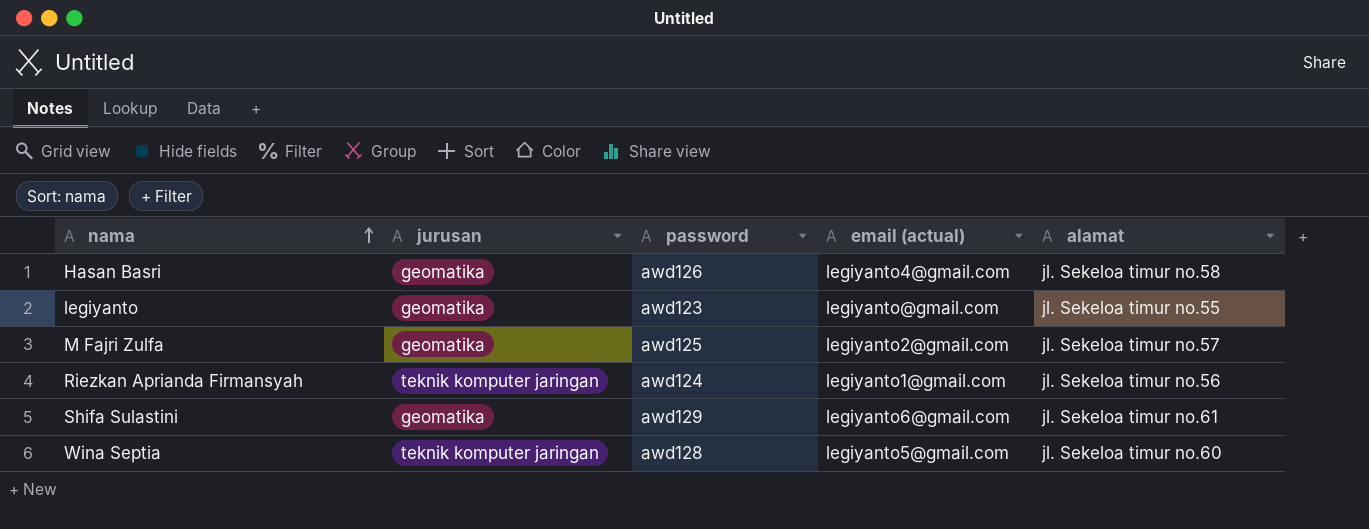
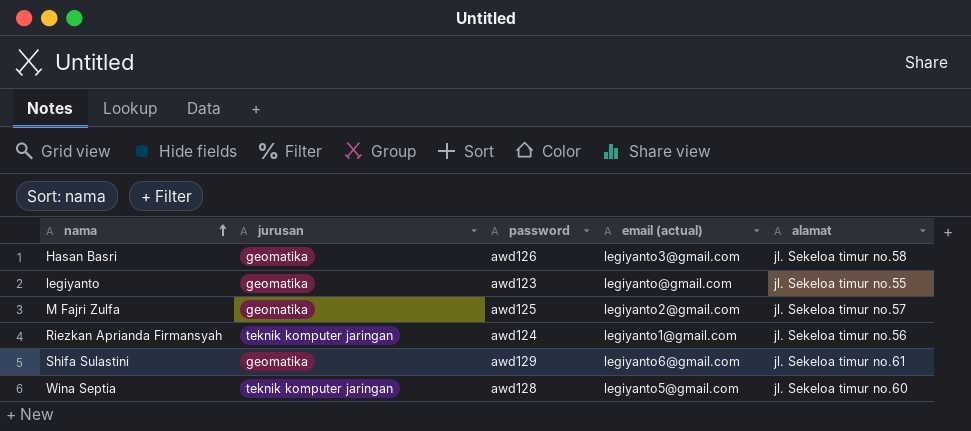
Hasan Basri | email (actual): legiyanto4@gmail.com -> legiyanto3@gmail.com

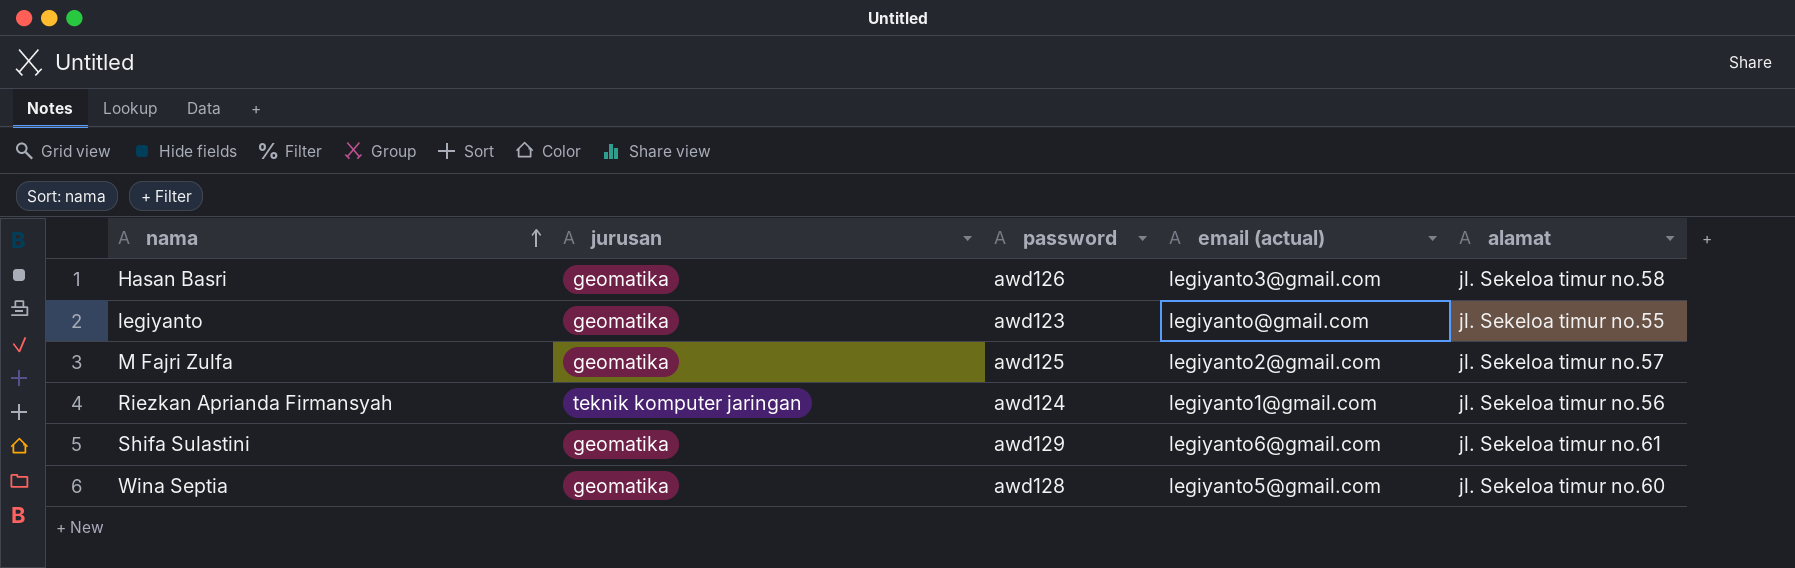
Wina Septia | jurusan: teknik komputer jaringan -> geomatika

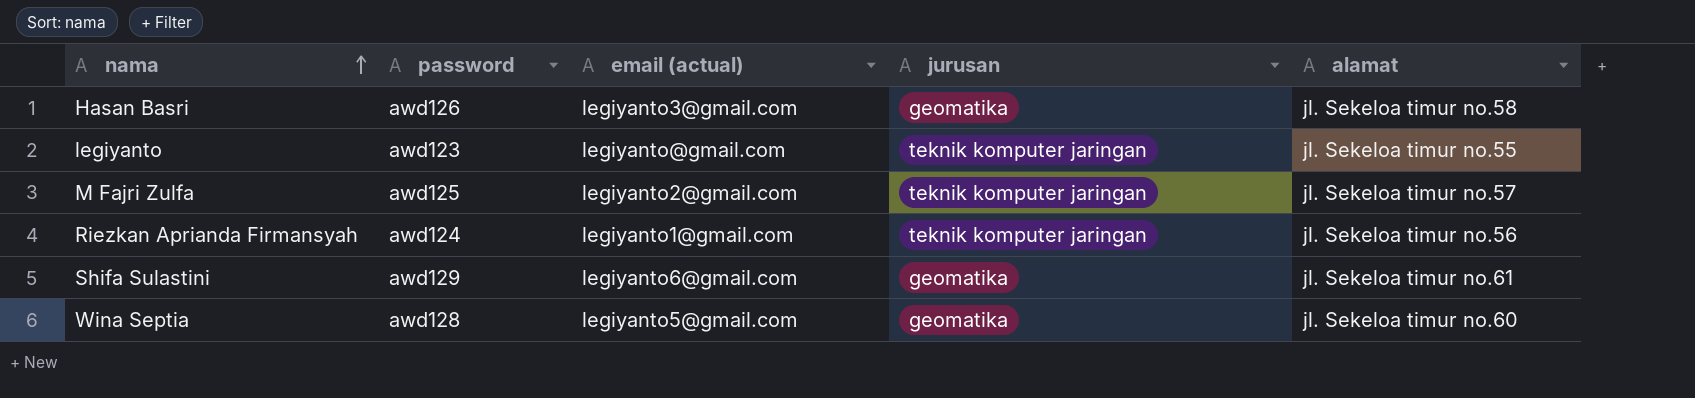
column jurusan | position: 2 -> 4
legiyanto | jurusan: geomatika -> teknik komputer jaringan
M Fajri Zulfa | jurusan: geomatika -> teknik komputer jaringan

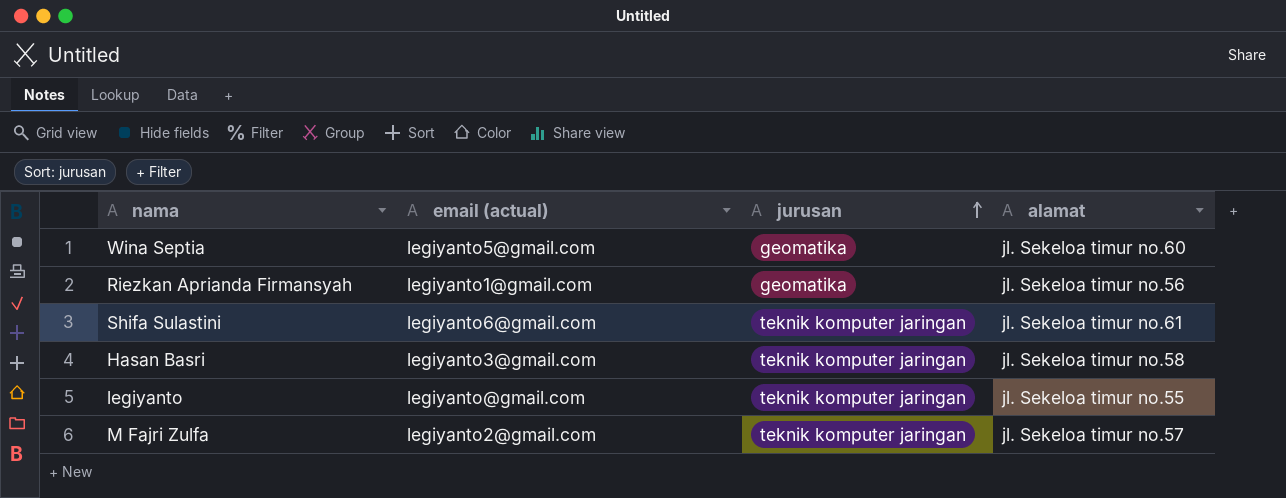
row order: nama ascending -> jurusan ascending
column password | position: 2 -> none
Riezkan Aprianda Firmansyah | jurusan: teknik komputer jaringan -> geomatika
Shifa Sulastini | jurusan: geomatika -> teknik komputer jaringan
Hasan Basri | jurusan: geomatika -> teknik komputer jaringan

